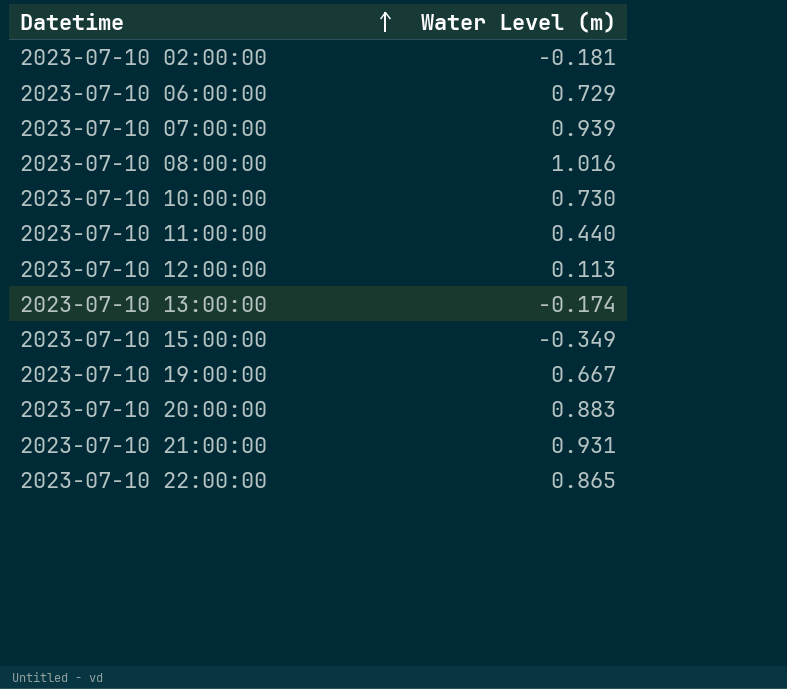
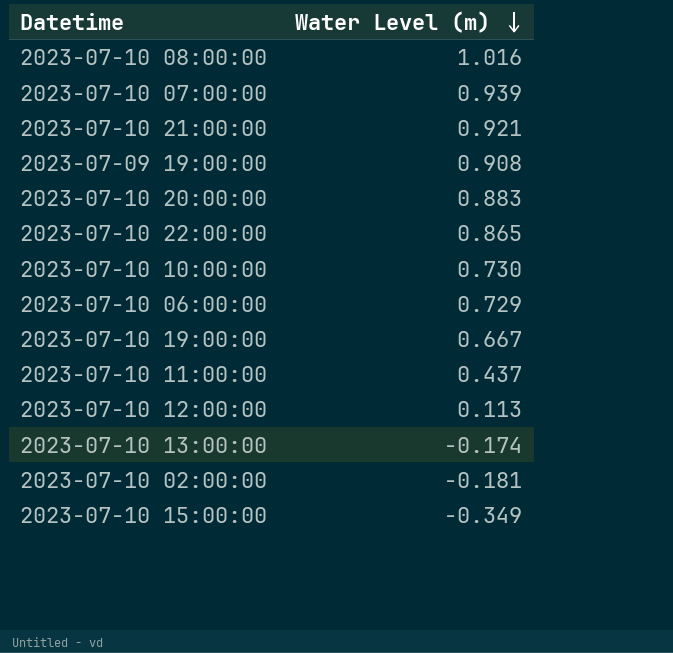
row order: Datetime ascending -> Water Level (m) descending
2023-07-10 21:00:00 | Water Level (m): 0.931 -> 0.921
row 2023-07-09 19:00:00: none -> 0.908
2023-07-10 11:00:00 | Water Level (m): 0.440 -> 0.437

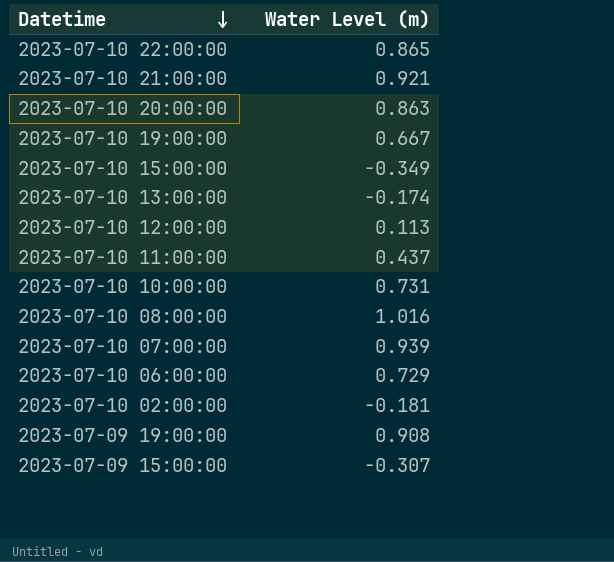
row order: Water Level (m) descending -> Datetime descending
2023-07-10 20:00:00 | Water Level (m): 0.883 -> 0.863
2023-07-10 10:00:00 | Water Level (m): 0.730 -> 0.731
row 2023-07-09 15:00:00: none -> -0.307

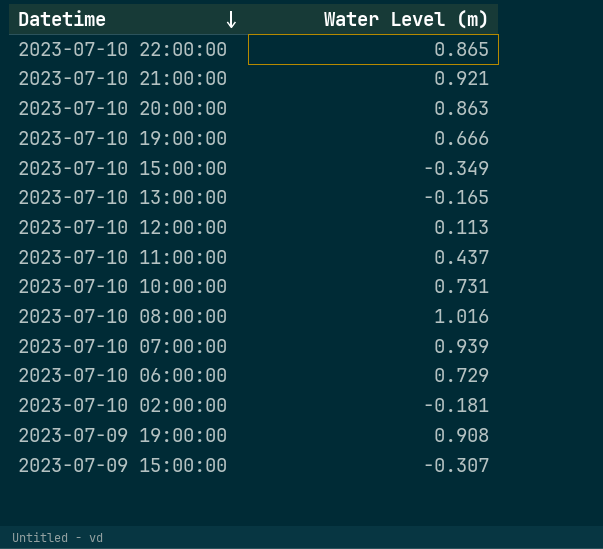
2023-07-10 19:00:00 | Water Level (m): 0.667 -> 0.666
2023-07-10 13:00:00 | Water Level (m): -0.174 -> -0.165

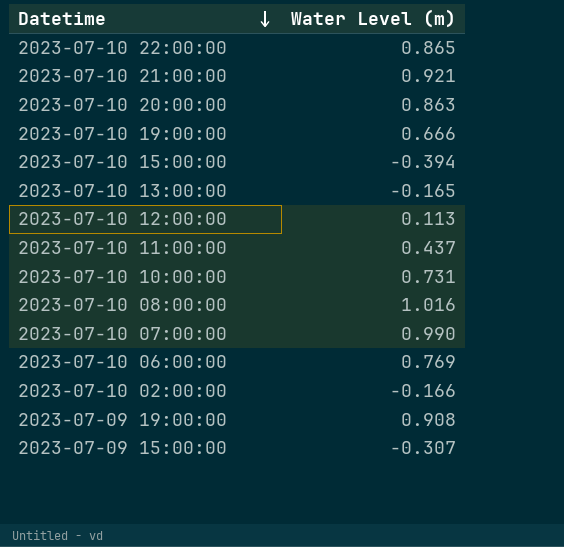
2023-07-10 15:00:00 | Water Level (m): -0.349 -> -0.394
2023-07-10 07:00:00 | Water Level (m): 0.939 -> 0.990
2023-07-10 06:00:00 | Water Level (m): 0.729 -> 0.769
2023-07-10 02:00:00 | Water Level (m): -0.181 -> -0.166

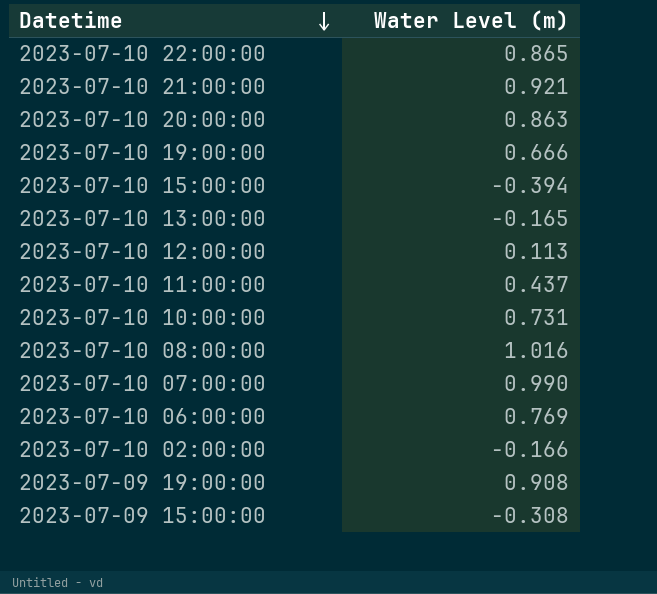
2023-07-09 15:00:00 | Water Level (m): -0.307 -> -0.308

